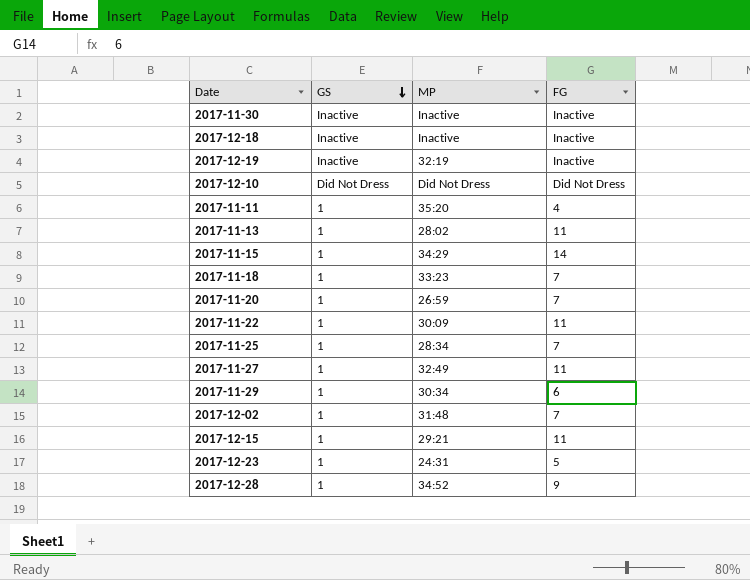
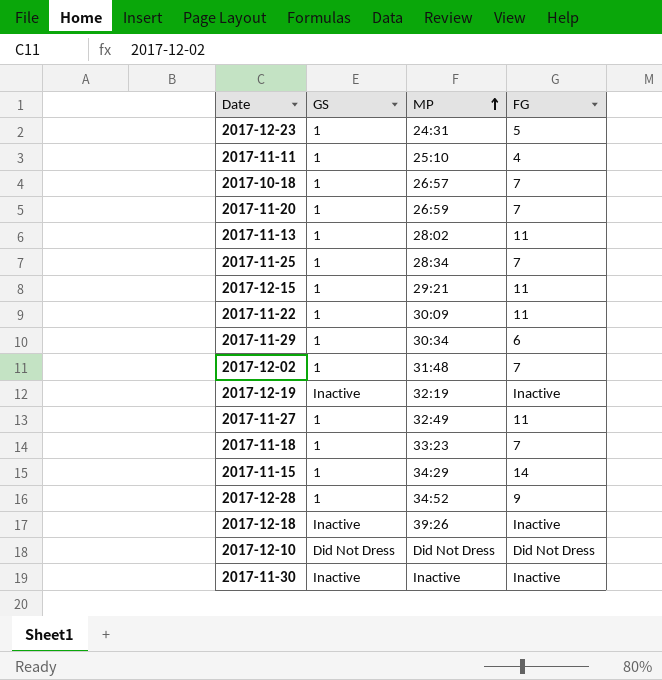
row order: GS descending -> MP ascending
2017-11-11 | MP: 35:20 -> 25:10
row 2017-10-18: none -> 1 | 26:57 | 7
2017-12-18 | MP: Inactive -> 39:26

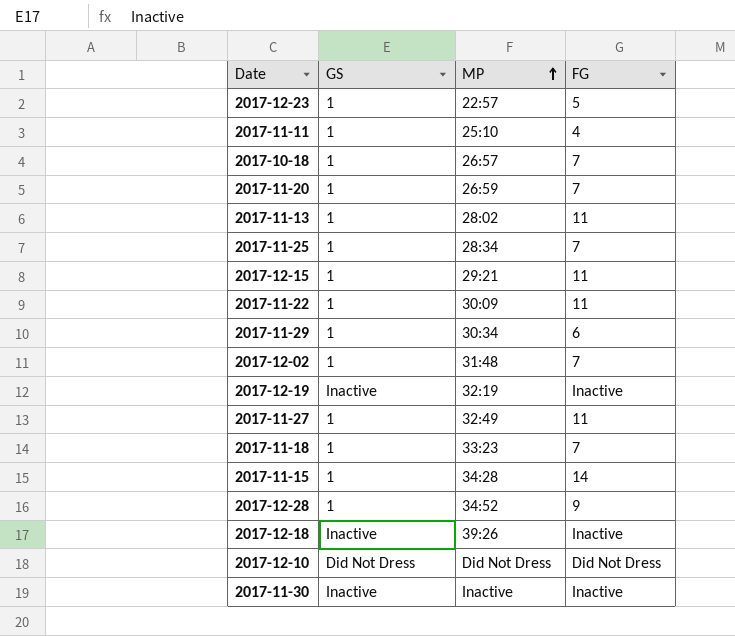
2017-12-23 | MP: 24:31 -> 22:57
2017-11-15 | MP: 34:29 -> 34:28

